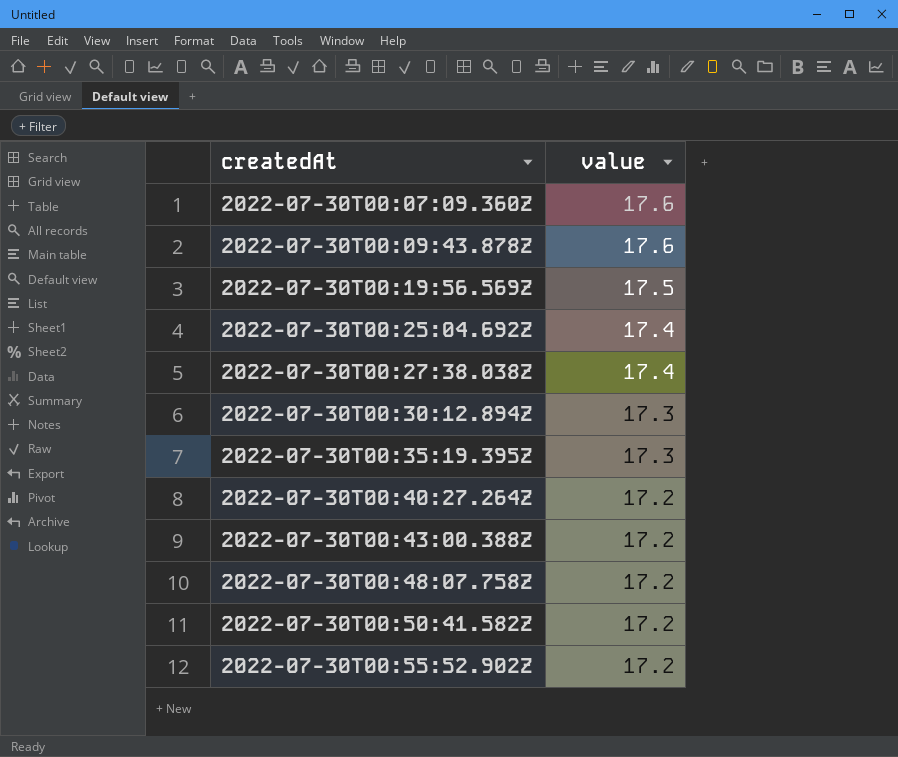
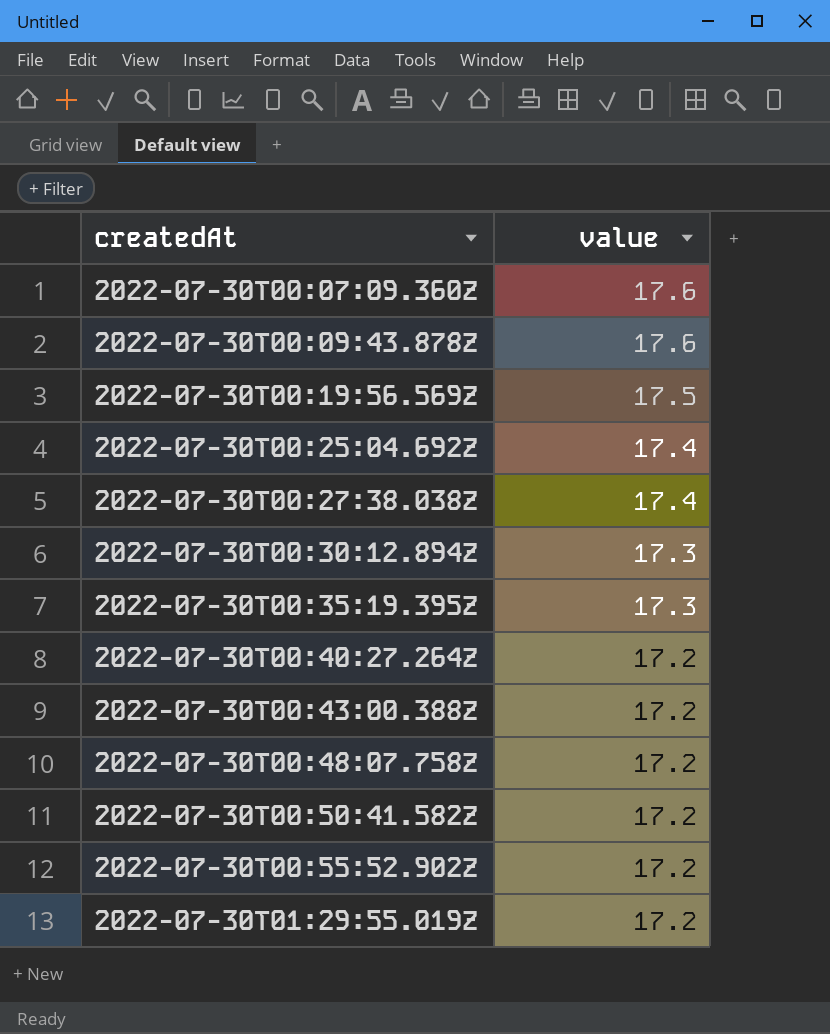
row 2022-07-30T01:29:55.019Z: none -> 17.2

